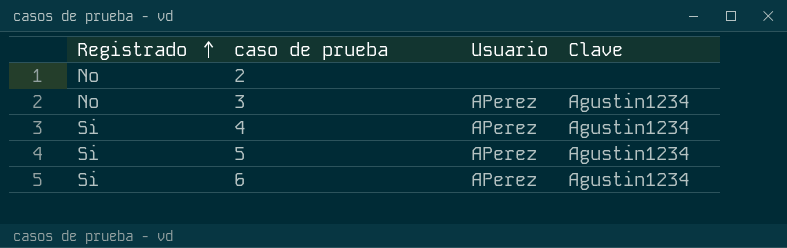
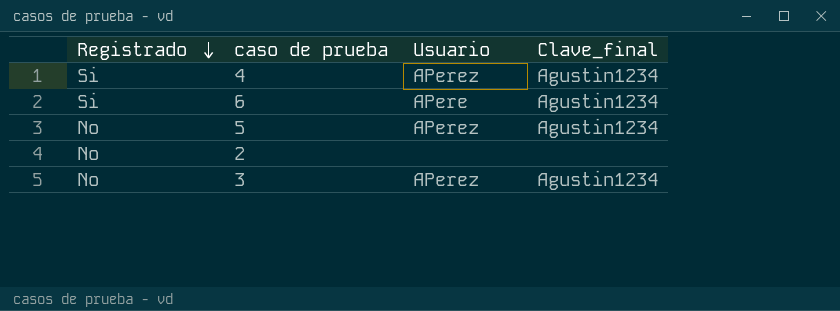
row order: Registrado ascending -> Registrado descending
column name: Clave -> Clave_final
6 | Usuario: APerez -> APere
5 | Registrado: Si -> No

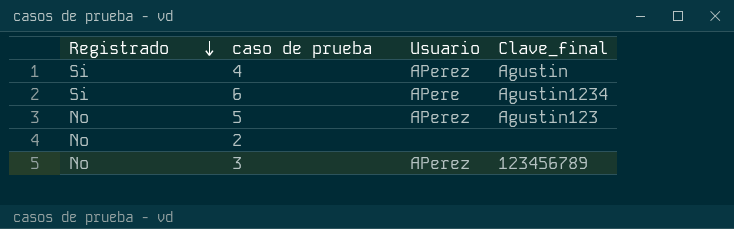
4 | Clave_final: Agustin1234 -> Agustin
5 | Clave_final: Agustin1234 -> Agustin123
3 | Clave_final: Agustin1234 -> 123456789

